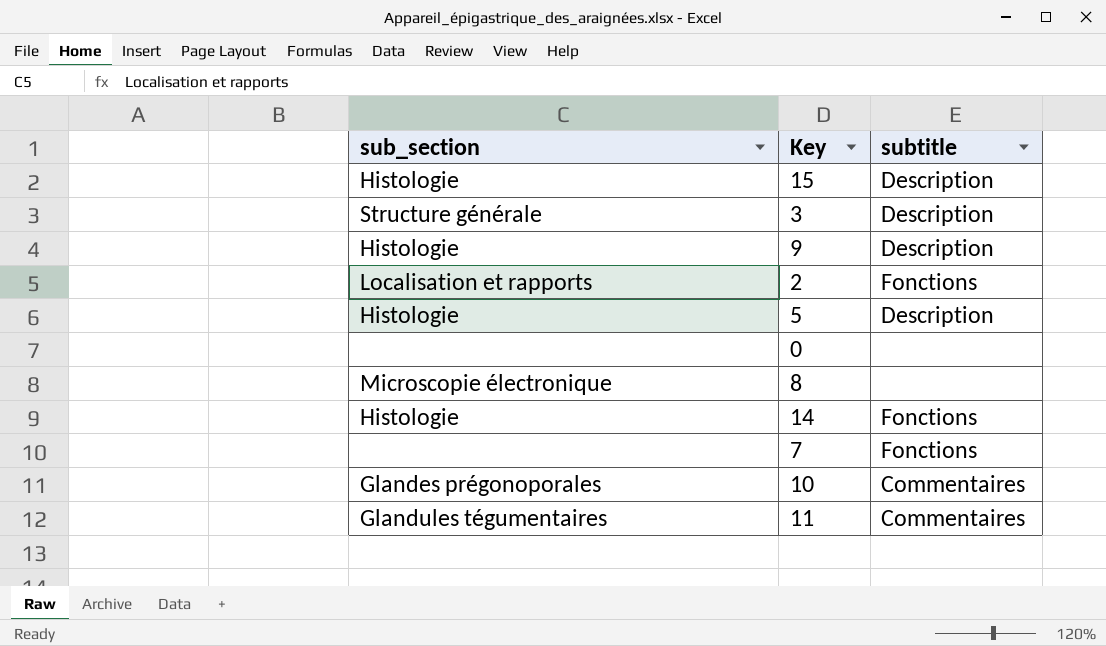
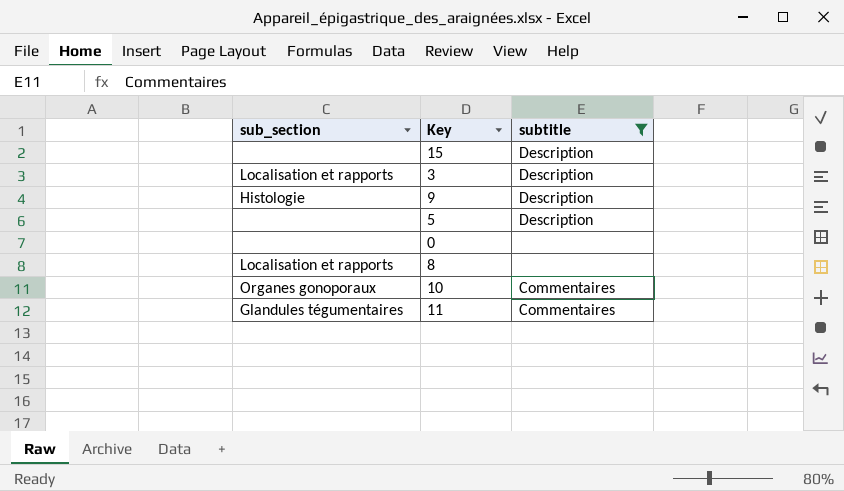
filter: none -> subtitle != Fonctions
15 | sub_section: Histologie -> none
3 | sub_section: Structure générale -> Localisation et rapports
5 | sub_section: Histologie -> none
8 | sub_section: Microscopie électronique -> Localisation et rapports
10 | sub_section: Glandes prégonoporales -> Organes gonoporaux

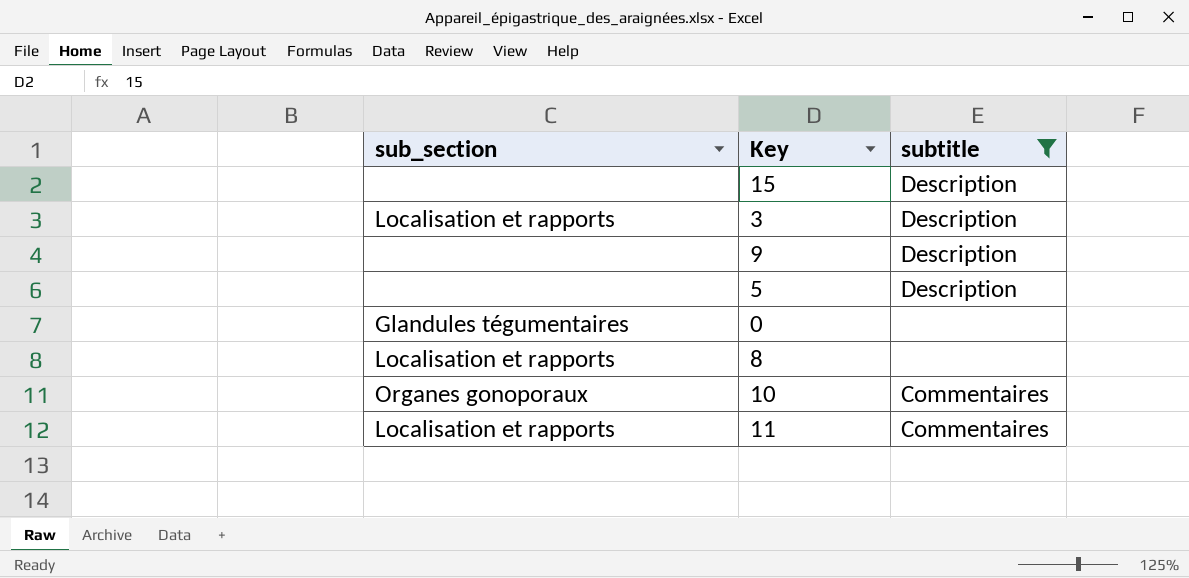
9 | sub_section: Histologie -> none
0 | sub_section: none -> Glandules tégumentaires
11 | sub_section: Glandules tégumentaires -> Localisation et rapports

